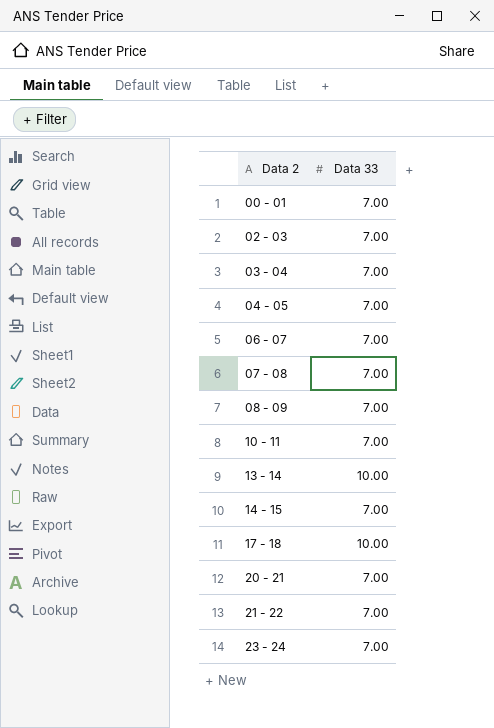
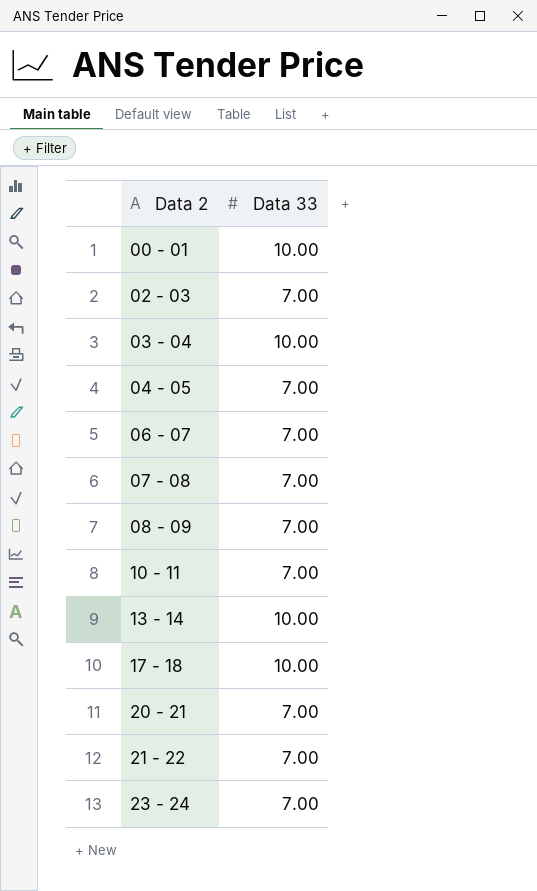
row 14 - 15: 7.00 -> none
00 - 01 | Data 33: 7.00 -> 10.00
03 - 04 | Data 33: 7.00 -> 10.00

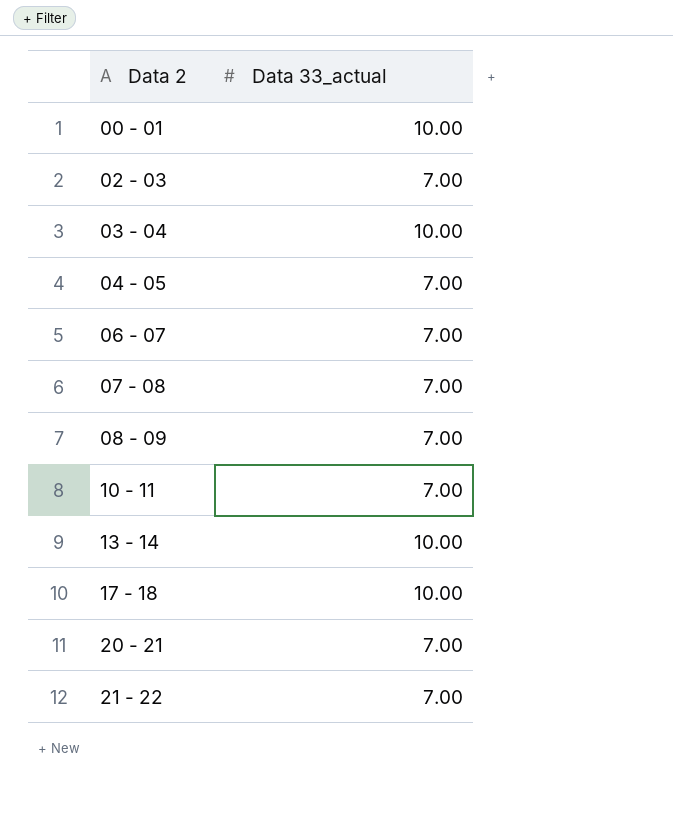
column name: Data 33 -> Data 33_actual
row 23 - 24: 7.00 -> none

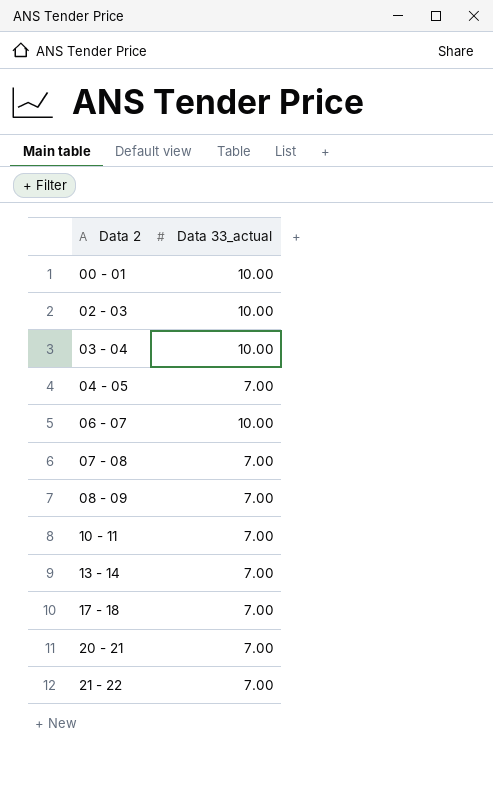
02 - 03 | Data 33_actual: 7.00 -> 10.00
06 - 07 | Data 33_actual: 7.00 -> 10.00
13 - 14 | Data 33_actual: 10.00 -> 7.00
17 - 18 | Data 33_actual: 10.00 -> 7.00

